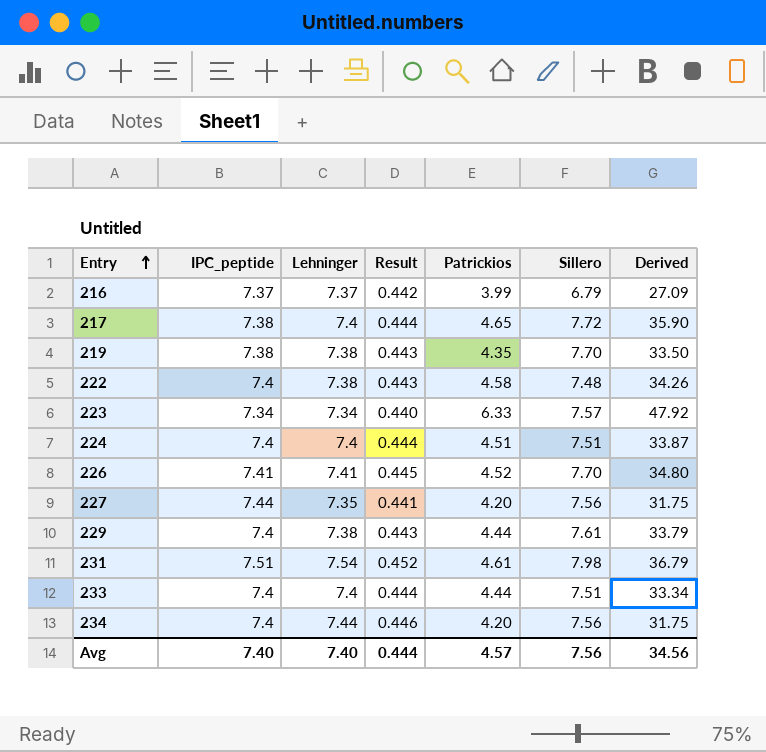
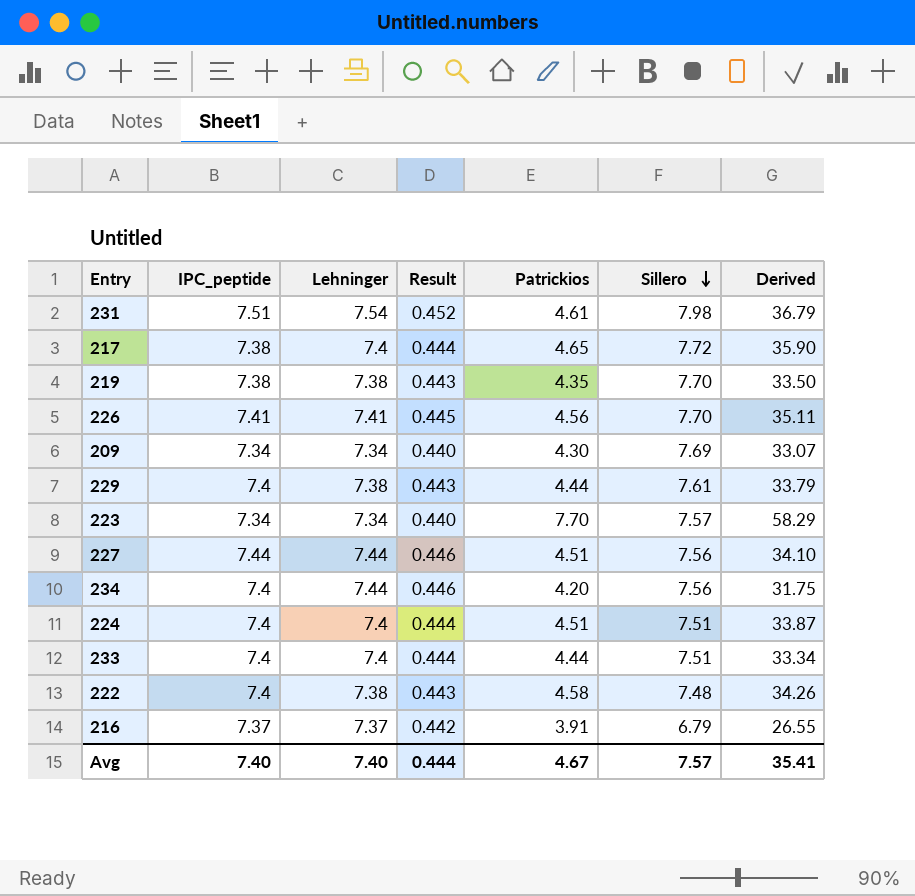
row order: Entry ascending -> Sillero descending
226 | Patrickios: 4.52 -> 4.56
226 | Derived: 34.80 -> 35.11
row 209: none -> 7.34 | 7.34 | 0.440 | 4.30 | 7.69 | 33.07
223 | Patrickios: 6.33 -> 7.70
223 | Derived: 47.92 -> 58.29
227 | Lehninger: 7.35 -> 7.44
227 | Result: 0.441 -> 0.446
227 | Patrickios: 4.20 -> 4.51
227 | Derived: 31.75 -> 34.10
216 | Patrickios: 3.99 -> 3.91
216 | Derived: 27.09 -> 26.55
Avg | Patrickios: 4.57 -> 4.67
Avg | Sillero: 7.56 -> 7.57
Avg | Derived: 34.56 -> 35.41

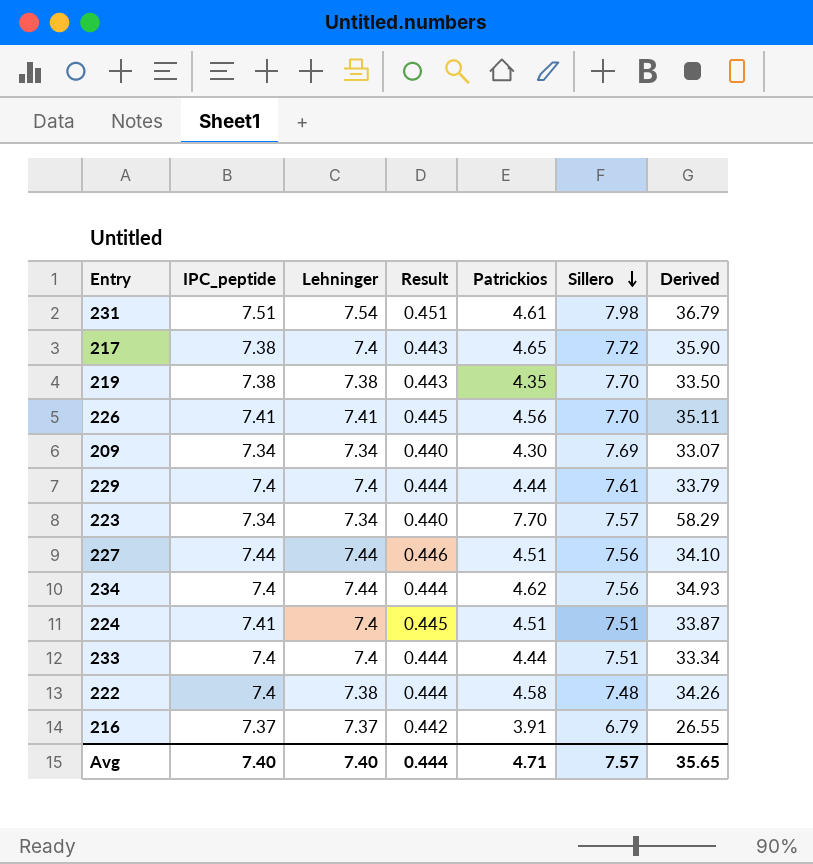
column Result | formula: [Lehninger] * 0.06 -> [IPC_peptide] * 0.06
229 | Lehninger: 7.38 -> 7.4
234 | Patrickios: 4.20 -> 4.62
234 | Derived: 31.75 -> 34.93
224 | IPC_peptide: 7.4 -> 7.41
Avg | Patrickios: 4.67 -> 4.71
Avg | Derived: 35.41 -> 35.65

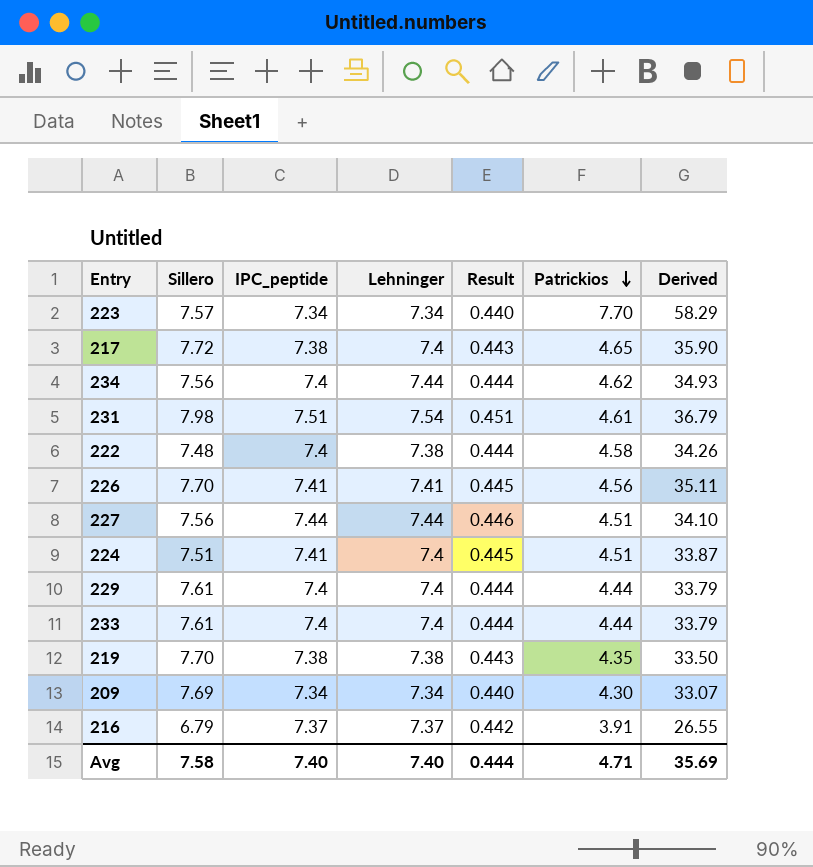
row order: Sillero descending -> Patrickios descending
column Sillero | position: 6 -> 2
233 | Sillero: 7.51 -> 7.61
233 | Derived: 33.34 -> 33.79
Avg | Sillero: 7.57 -> 7.58
Avg | Derived: 35.65 -> 35.69

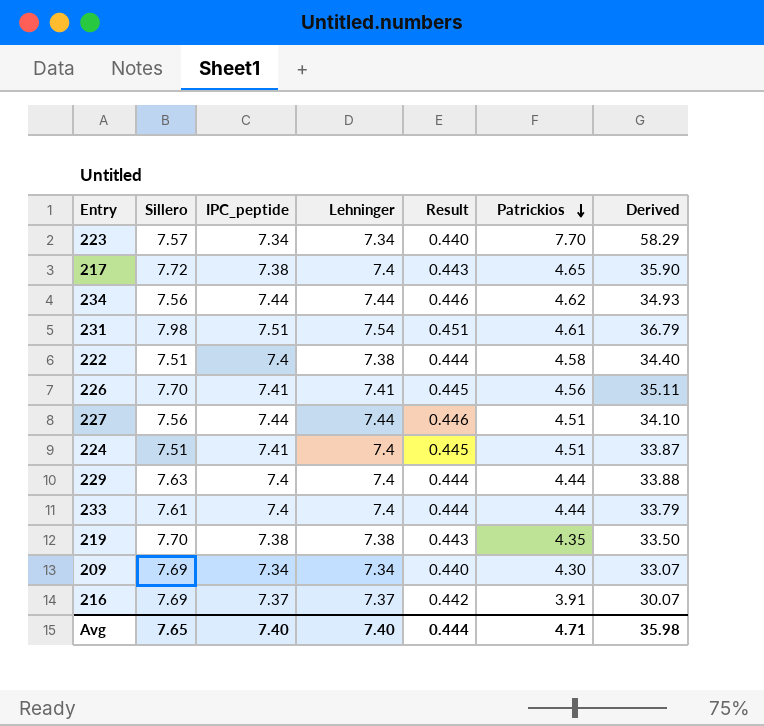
234 | IPC_peptide: 7.4 -> 7.44
234 | Result: 0.444 -> 0.446
222 | Sillero: 7.48 -> 7.51
222 | Derived: 34.26 -> 34.40
229 | Sillero: 7.61 -> 7.63
229 | Derived: 33.79 -> 33.88
216 | Sillero: 6.79 -> 7.69
216 | Derived: 26.55 -> 30.07
Avg | Sillero: 7.58 -> 7.65
Avg | Derived: 35.69 -> 35.98

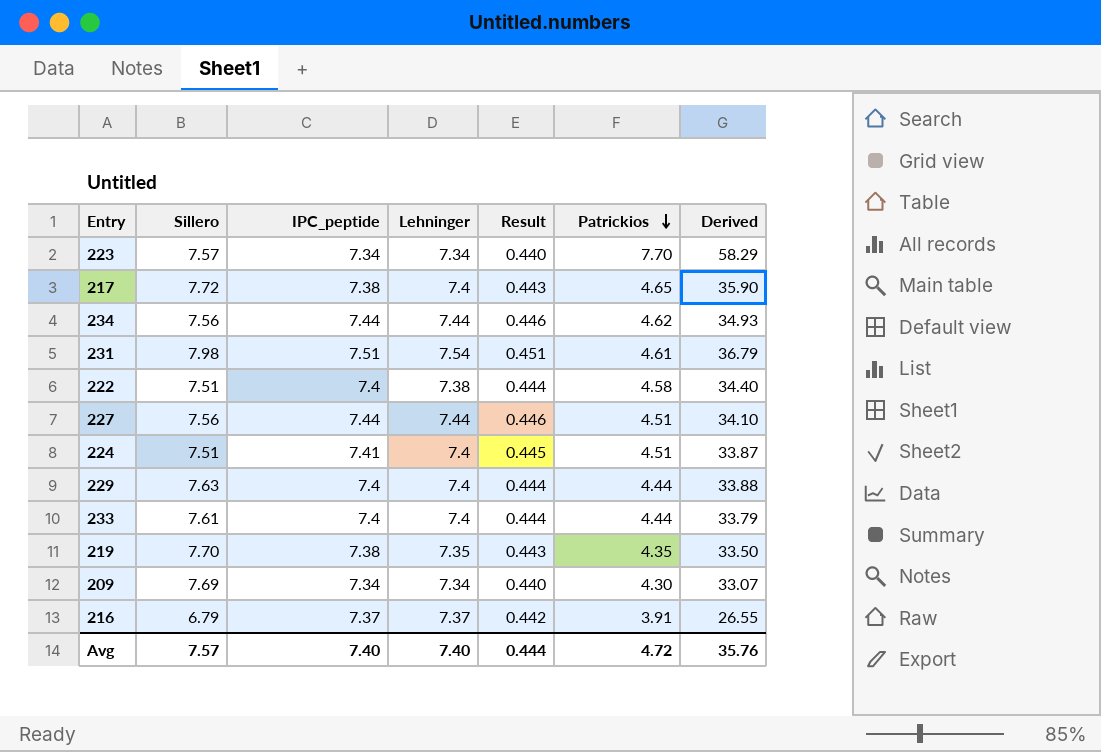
row 226: 7.70 | 7.41 | 7.41 | 0.445 | 4.56 | 35.11 -> none
219 | Lehninger: 7.38 -> 7.35
216 | Sillero: 7.69 -> 6.79
216 | Derived: 30.07 -> 26.55
Avg | Sillero: 7.65 -> 7.57
Avg | Patrickios: 4.71 -> 4.72
Avg | Derived: 35.98 -> 35.76

